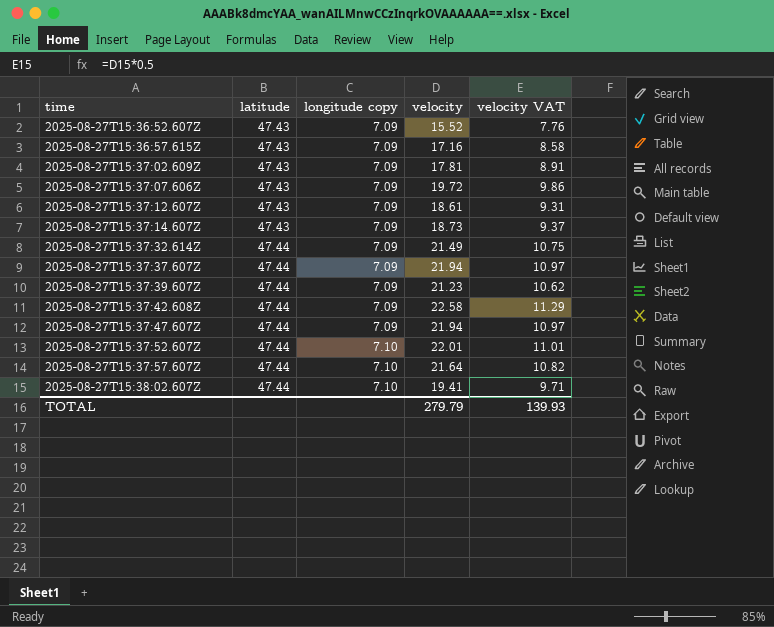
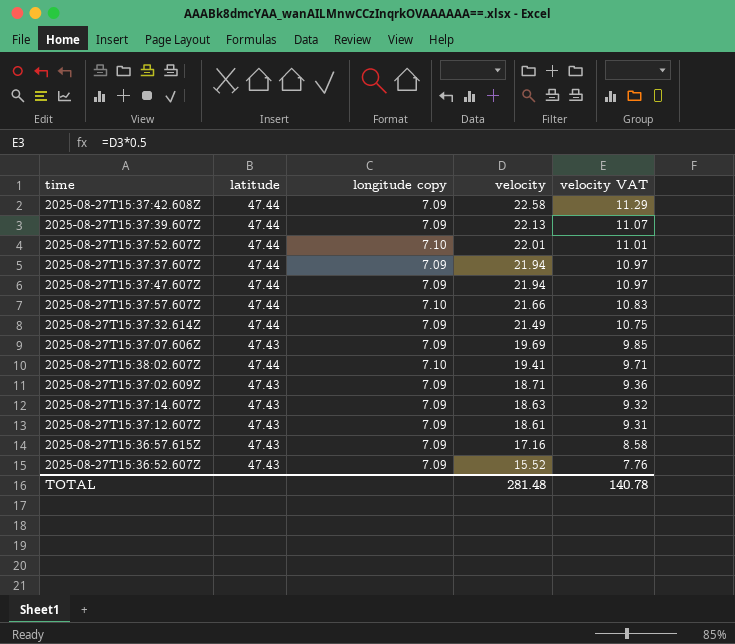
row order: time ascending -> velocity descending
2025-08-27T15:37:39.607Z | velocity: 21.23 -> 22.13
2025-08-27T15:37:39.607Z | velocity VAT: 10.62 -> 11.07
2025-08-27T15:37:57.607Z | velocity: 21.64 -> 21.66
2025-08-27T15:37:57.607Z | velocity VAT: 10.82 -> 10.83
2025-08-27T15:37:07.606Z | velocity: 19.72 -> 19.69
2025-08-27T15:37:07.606Z | velocity VAT: 9.86 -> 9.85
2025-08-27T15:37:02.609Z | velocity: 17.81 -> 18.71
2025-08-27T15:37:02.609Z | velocity VAT: 8.91 -> 9.36
2025-08-27T15:37:14.607Z | velocity: 18.73 -> 18.63
2025-08-27T15:37:14.607Z | velocity VAT: 9.37 -> 9.32
TOTAL | velocity: 279.79 -> 281.48
TOTAL | velocity VAT: 139.93 -> 140.78

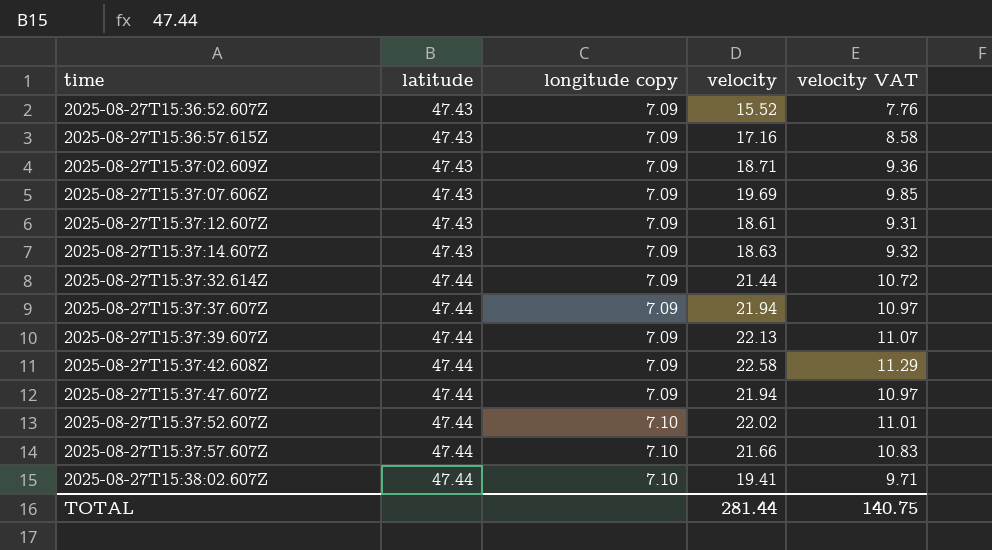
row order: velocity descending -> time ascending
2025-08-27T15:37:32.614Z | velocity: 21.49 -> 21.44
2025-08-27T15:37:32.614Z | velocity VAT: 10.75 -> 10.72
2025-08-27T15:37:52.607Z | velocity: 22.01 -> 22.02
TOTAL | velocity: 281.48 -> 281.44
TOTAL | velocity VAT: 140.78 -> 140.75

